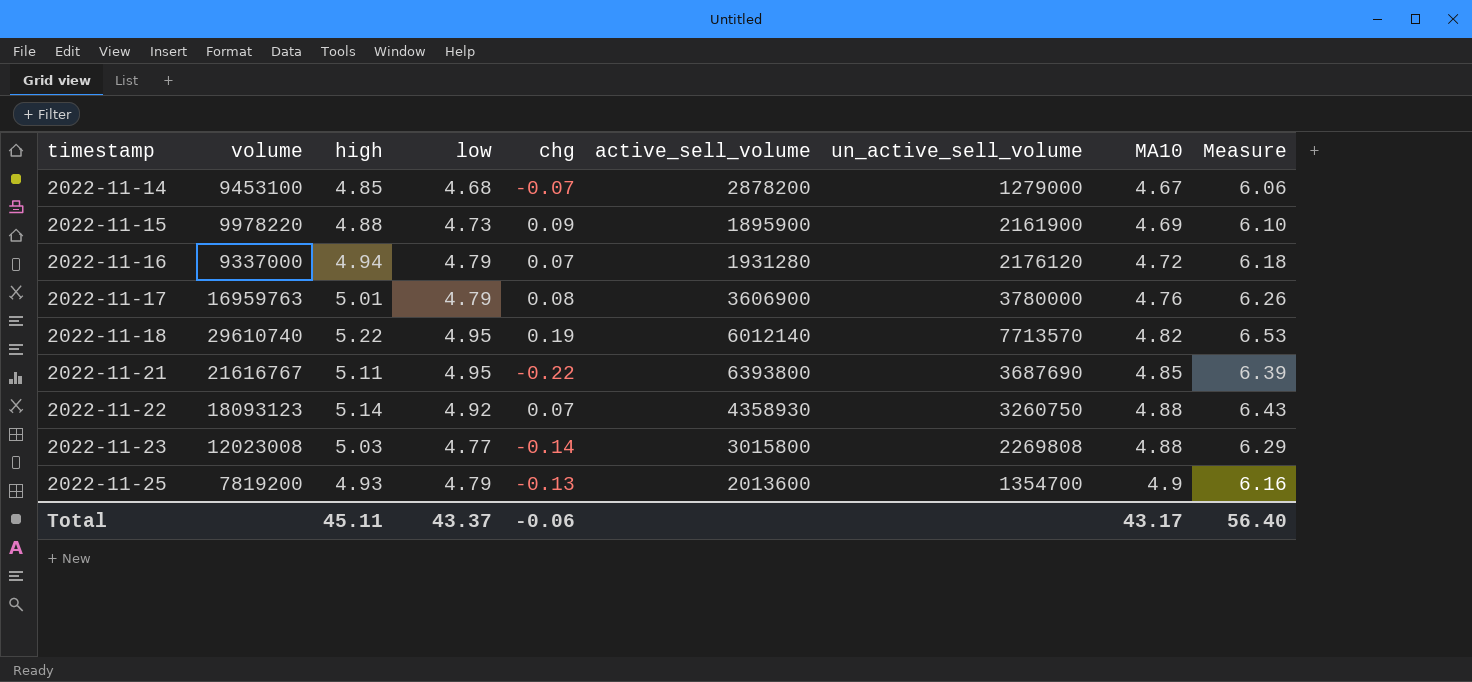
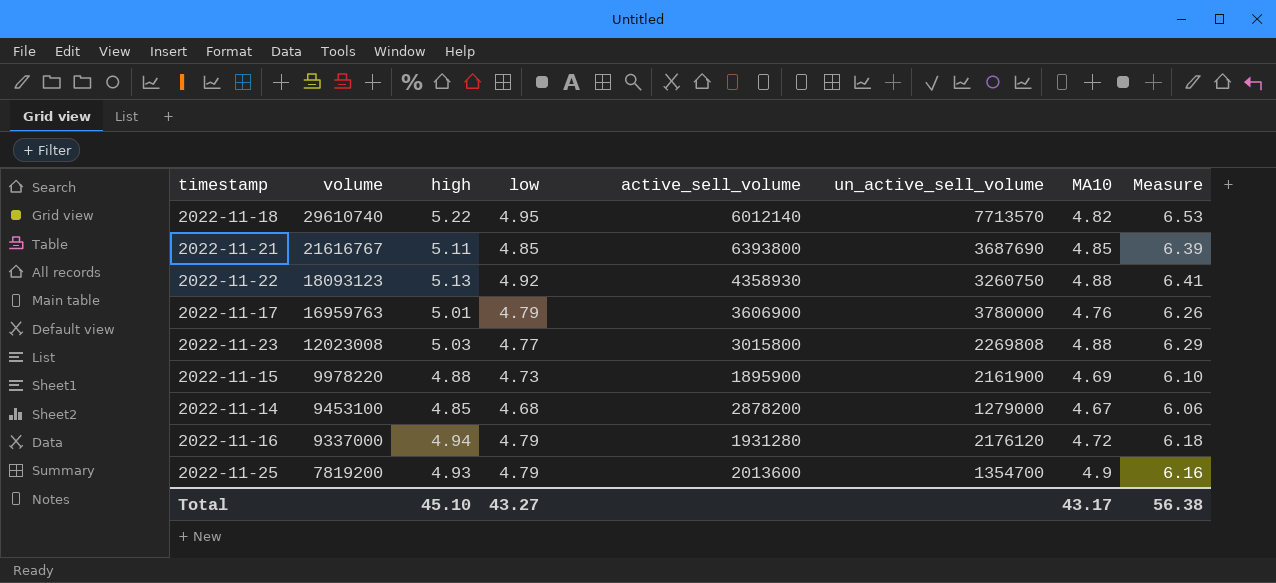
row order: timestamp ascending -> volume descending
column chg | position: 5 -> none
2022-11-21 | low: 4.95 -> 4.85
2022-11-22 | high: 5.14 -> 5.13
2022-11-22 | Measure: 6.43 -> 6.41
Total | high: 45.11 -> 45.10
Total | low: 43.37 -> 43.27
Total | Measure: 56.40 -> 56.38

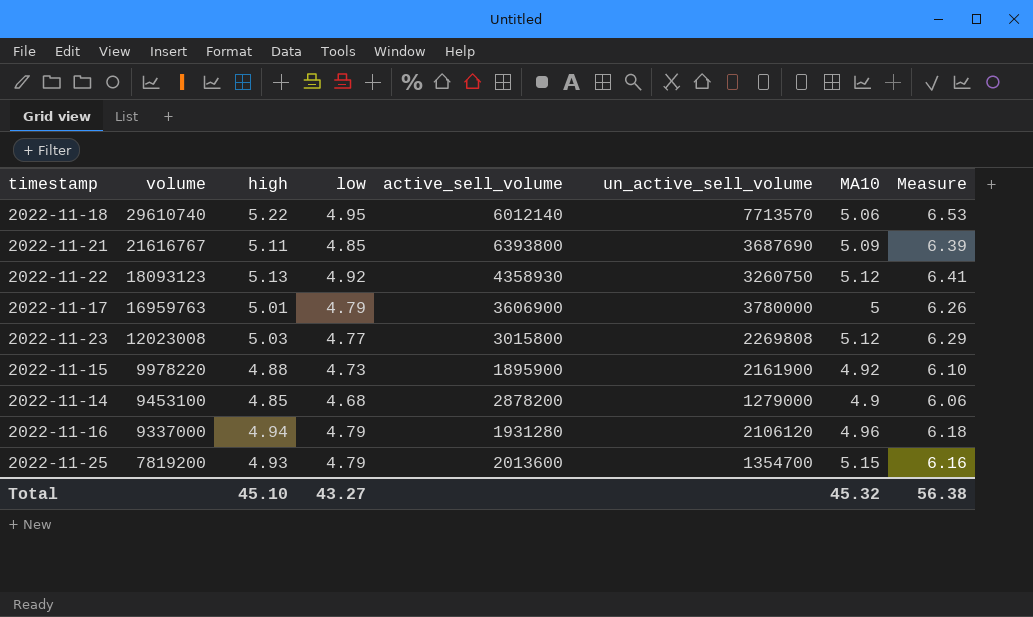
2022-11-18 | MA10: 4.82 -> 5.06
2022-11-21 | MA10: 4.85 -> 5.09
2022-11-22 | MA10: 4.88 -> 5.12
2022-11-17 | MA10: 4.76 -> 5
2022-11-23 | MA10: 4.88 -> 5.12
2022-11-15 | MA10: 4.69 -> 4.92
2022-11-14 | MA10: 4.67 -> 4.9
2022-11-16 | un_active_sell_volume: 2176120 -> 2106120
2022-11-16 | MA10: 4.72 -> 4.96
2022-11-25 | MA10: 4.9 -> 5.15
Total | MA10: 43.17 -> 45.32

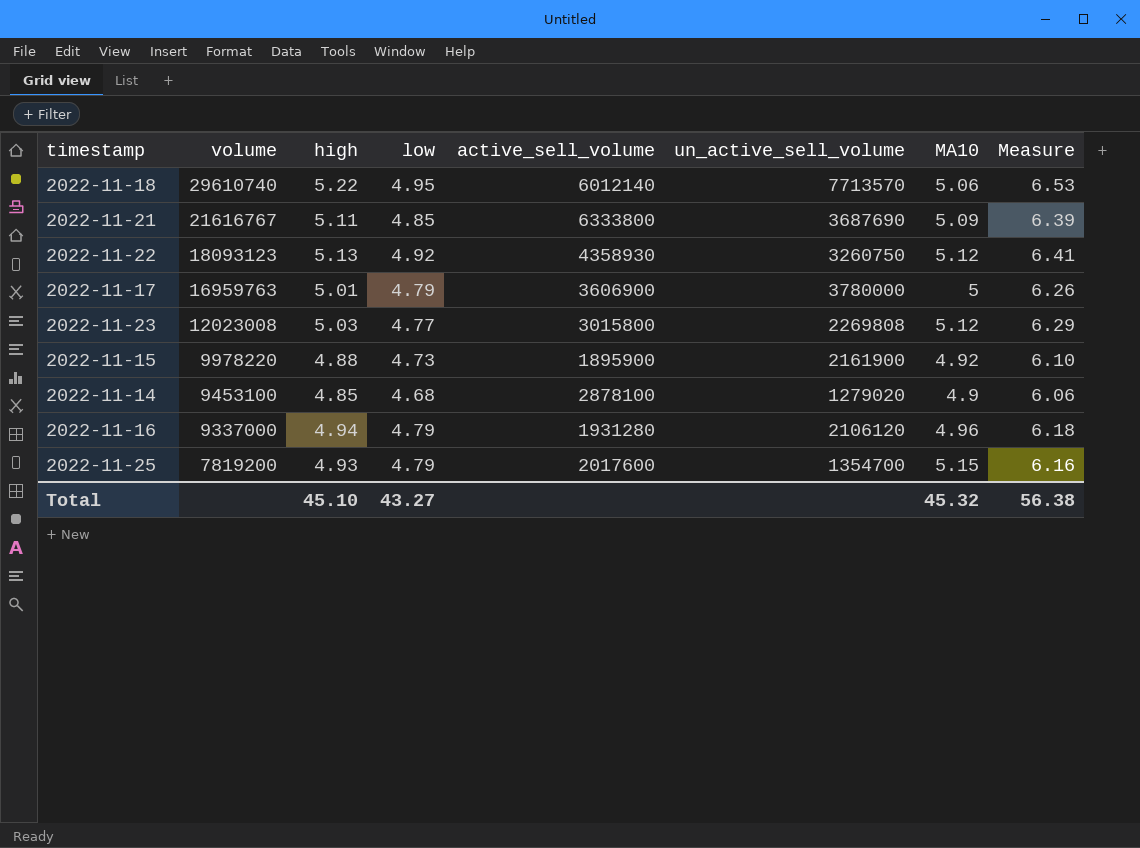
2022-11-21 | active_sell_volume: 6393800 -> 6333800
2022-11-14 | active_sell_volume: 2878200 -> 2878100
2022-11-14 | un_active_sell_volume: 1279000 -> 1279020
2022-11-25 | active_sell_volume: 2013600 -> 2017600

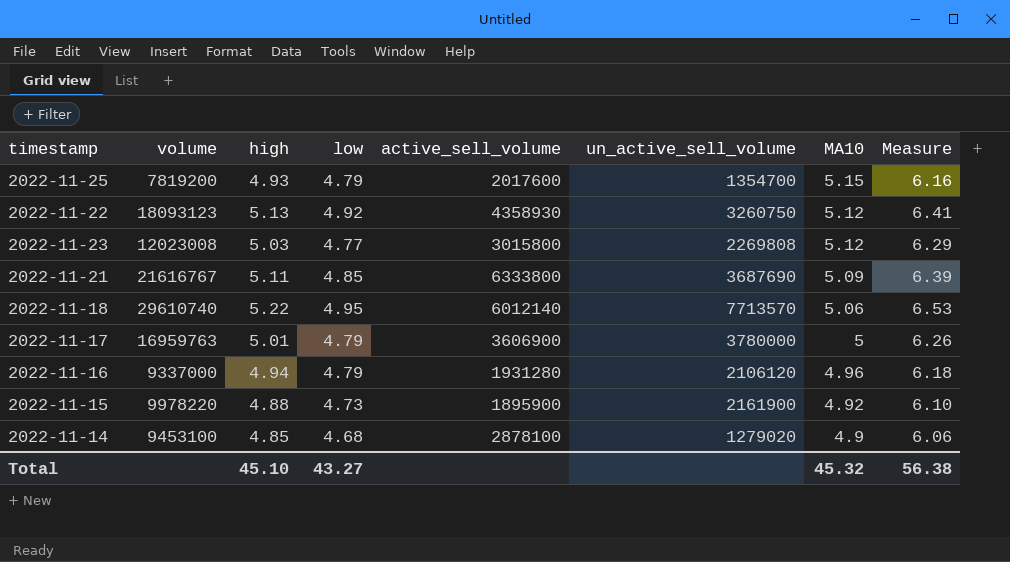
row order: volume descending -> MA10 descending

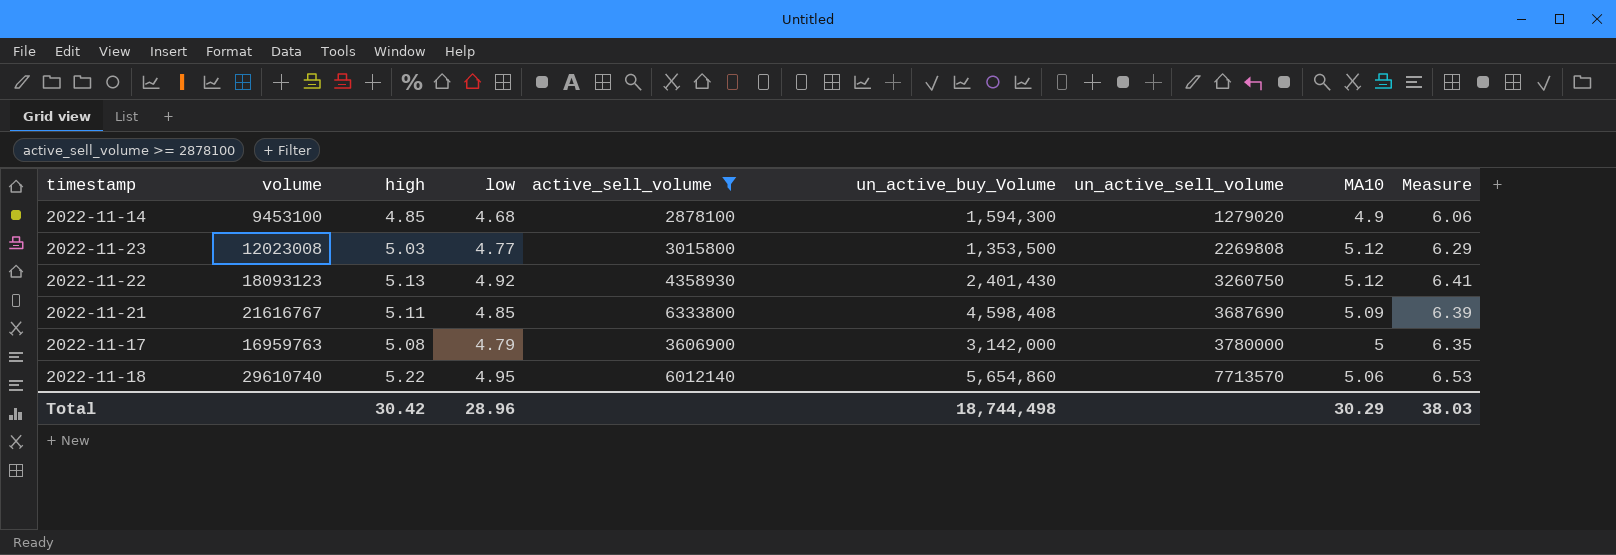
filter: none -> active_sell_volume >= 2878100
row order: MA10 descending -> un_active_sell_volume ascending
column un_active_buy_Volume | position: none -> 6
2022-11-17 | high: 5.01 -> 5.08
2022-11-17 | Measure: 6.26 -> 6.35
Total | high: 45.10 -> 30.42
Total | low: 43.27 -> 28.96
Total | MA10: 45.32 -> 30.29
Total | Measure: 56.38 -> 38.03

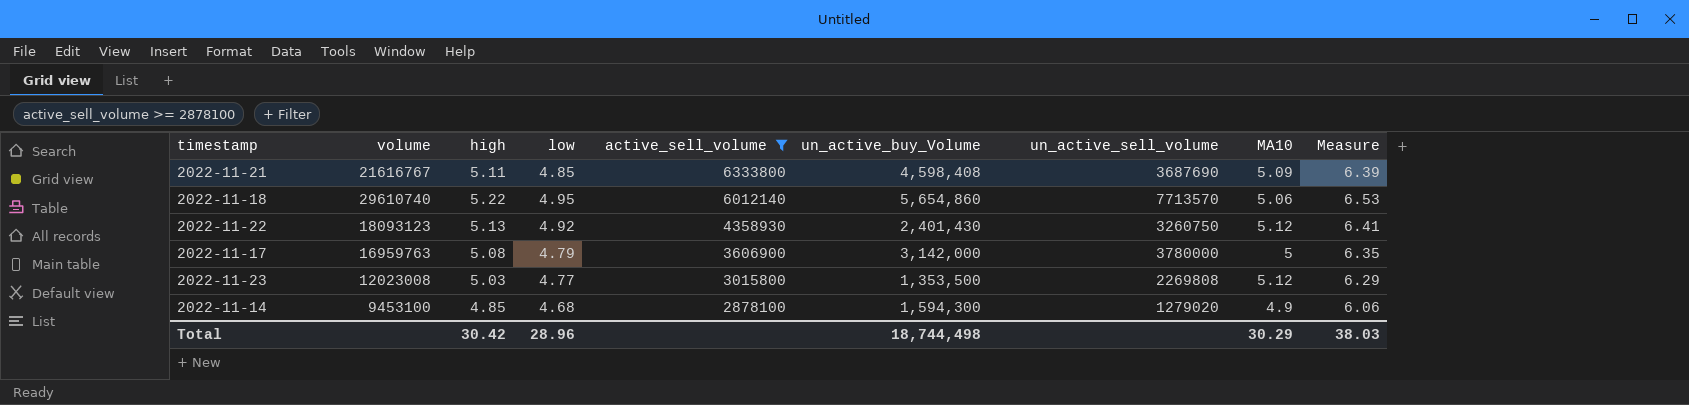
row order: un_active_sell_volume ascending -> active_sell_volume descending

